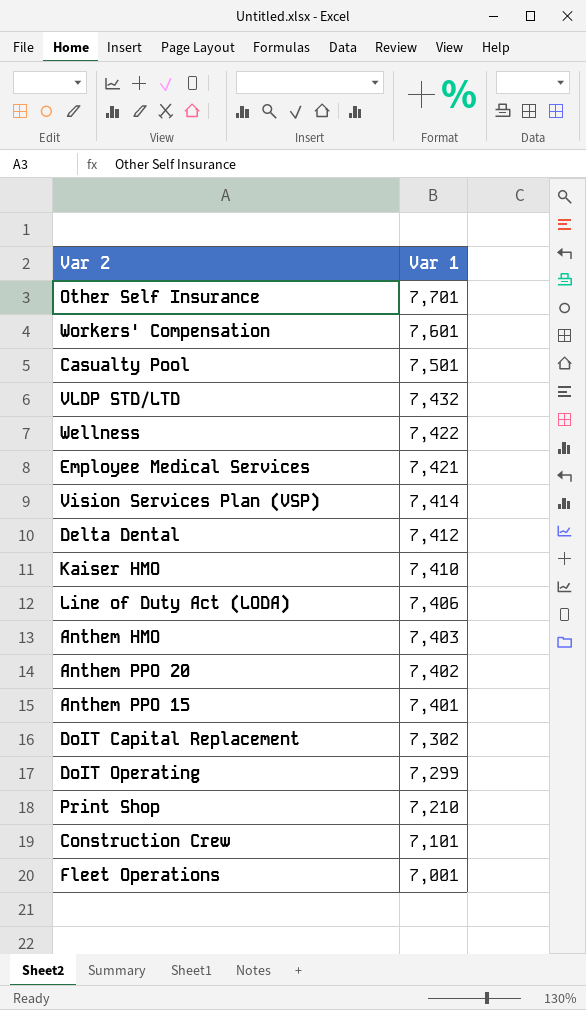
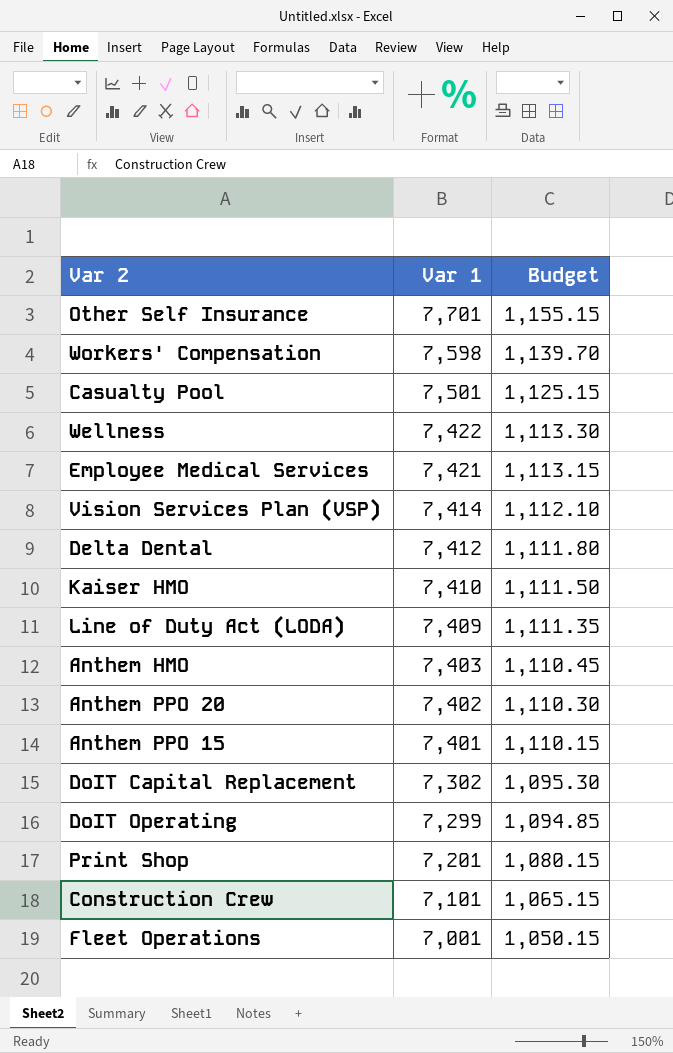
column Budget | formula: none -> [Var 1] * 0.15
row VLDP STD/LTD: 7,432 -> none
Workers' Compensation | Var 1: 7,601 -> 7,598
Line of Duty Act (LODA) | Var 1: 7,406 -> 7,409
Print Shop | Var 1: 7,210 -> 7,201

